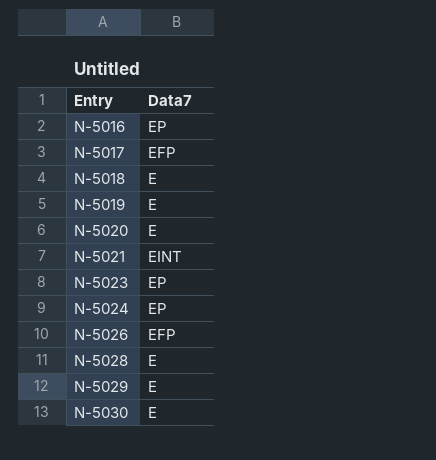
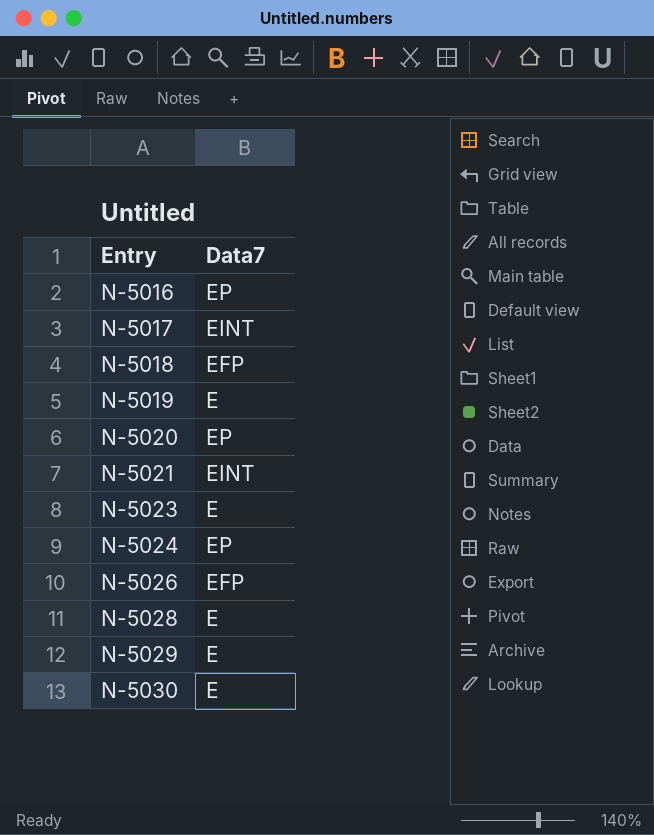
N-5017 | Data7: EFP -> EINT
N-5018 | Data7: E -> EFP
N-5020 | Data7: E -> EP
N-5023 | Data7: EP -> E

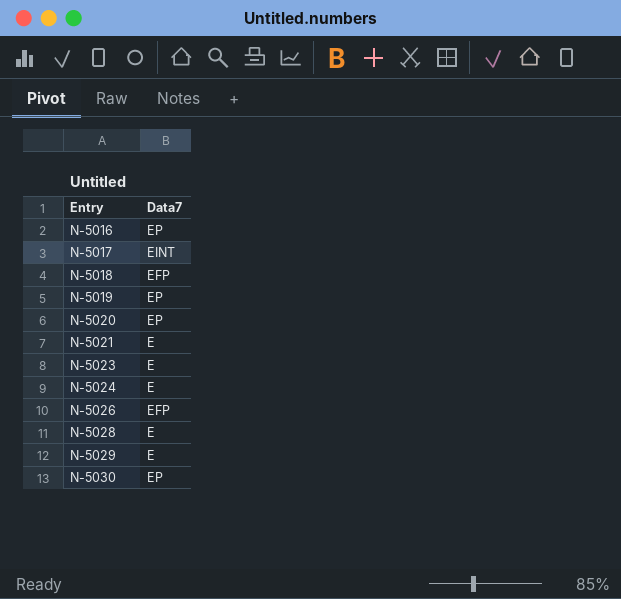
N-5019 | Data7: E -> EP
N-5021 | Data7: EINT -> E
N-5024 | Data7: EP -> E
N-5030 | Data7: E -> EP

